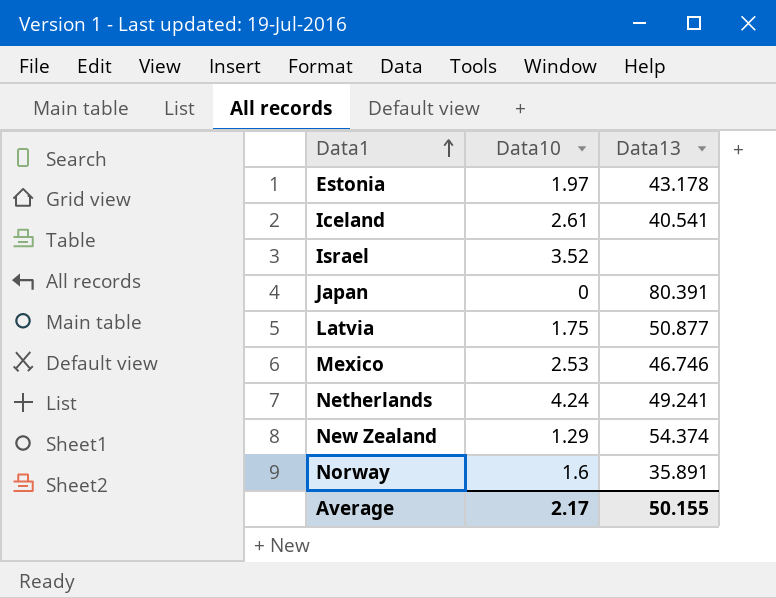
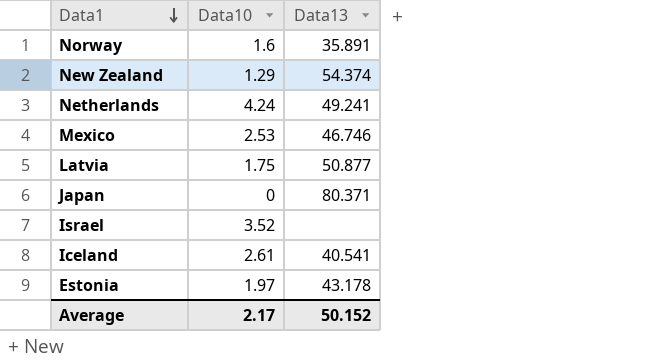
row order: Data1 ascending -> Data1 descending
Japan | Data13: 80.391 -> 80.371
Average | Data13: 50.155 -> 50.152

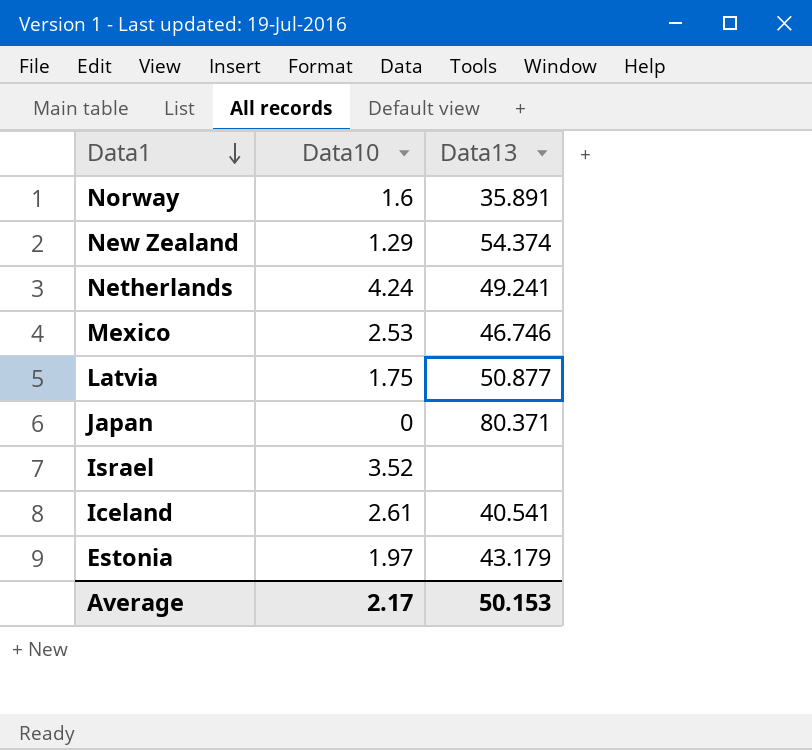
Estonia | Data13: 43.178 -> 43.179
Average | Data13: 50.152 -> 50.153

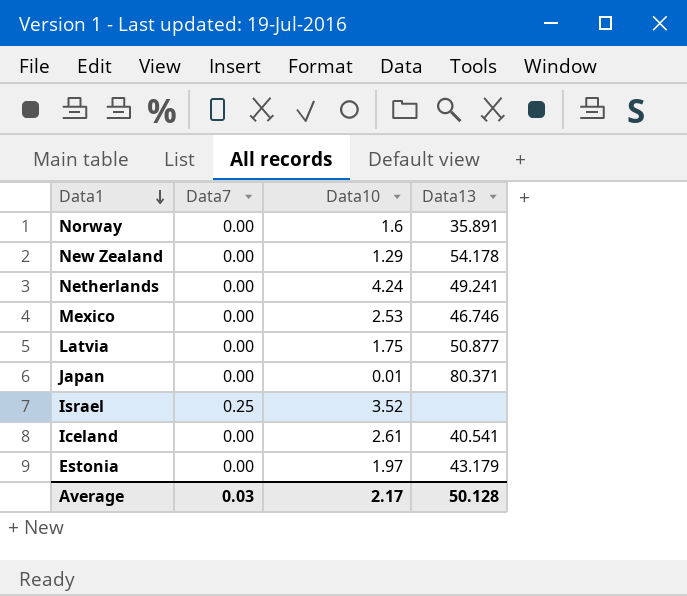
column Data7 | position: none -> 2
New Zealand | Data13: 54.374 -> 54.178
Japan | Data10: 0 -> 0.01
Average | Data13: 50.153 -> 50.128

